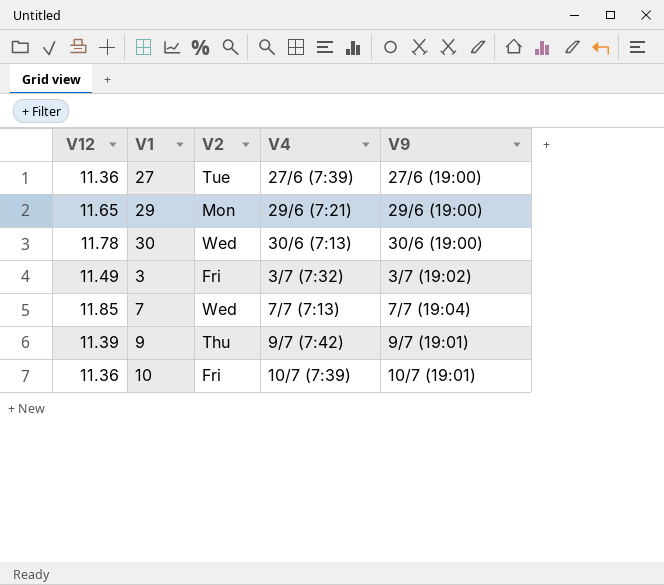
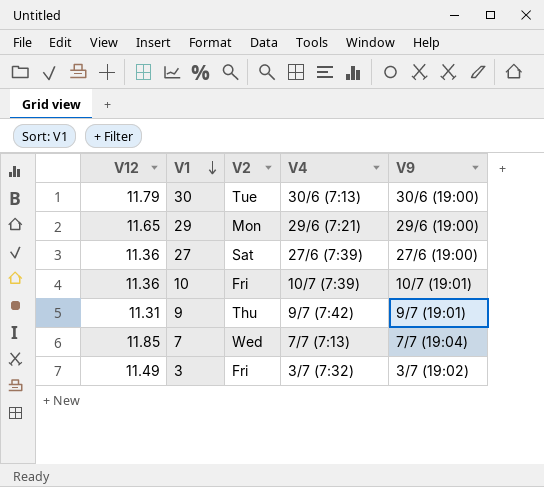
row order: none -> V1 descending
30 | V12: 11.78 -> 11.79
30 | V2: Wed -> Tue
27 | V2: Tue -> Sat
9 | V12: 11.39 -> 11.31

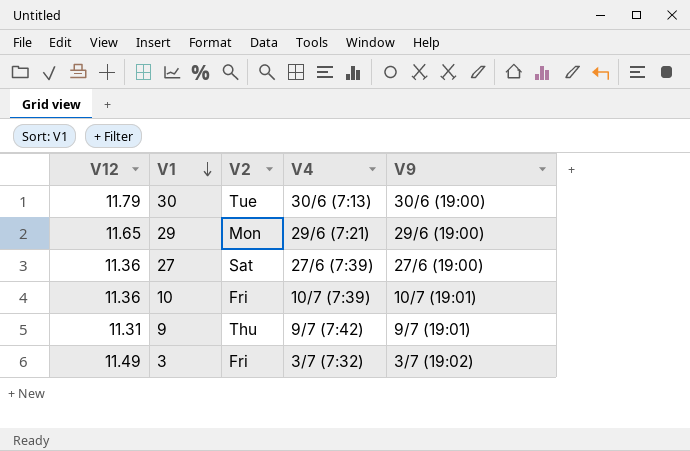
row 7: 11.85 | Wed | 7/7 (7:13) | 7/7 (19:04) -> none

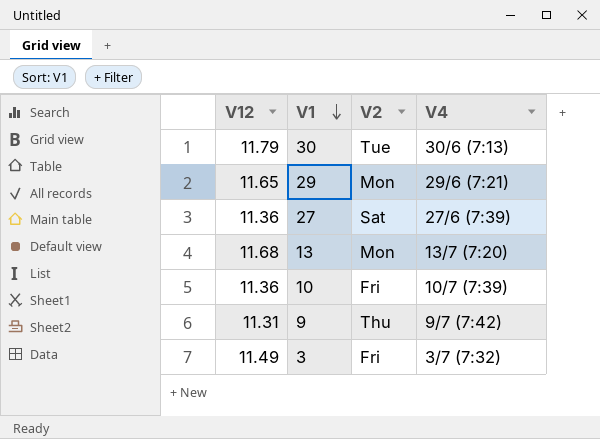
column V9 | position: 5 -> none
row 13: none -> 11.68 | Mon | 13/7 (7:20)

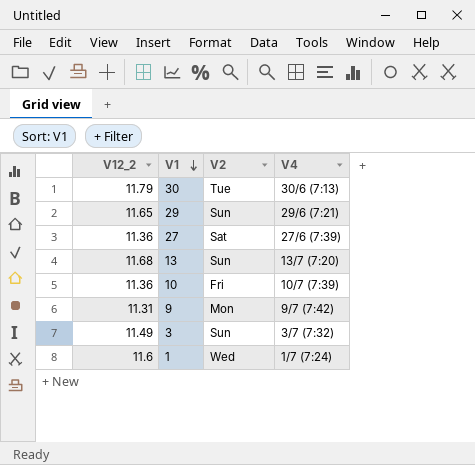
column name: V12 -> V12_2
29 | V2: Mon -> Sun
13 | V2: Mon -> Sun
9 | V2: Thu -> Mon
3 | V2: Fri -> Sun
row 1: none -> 11.6 | Wed | 1/7 (7:24)

